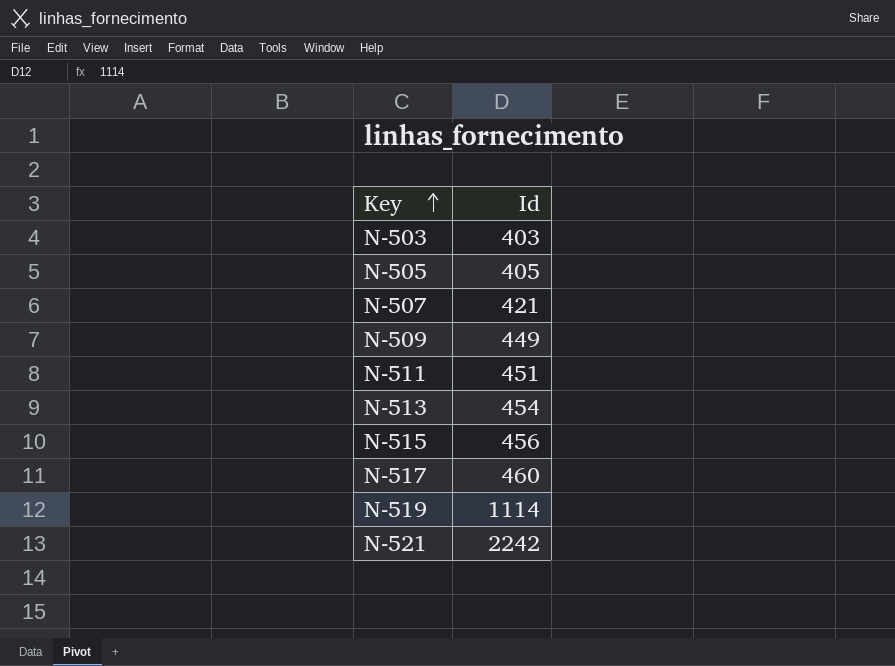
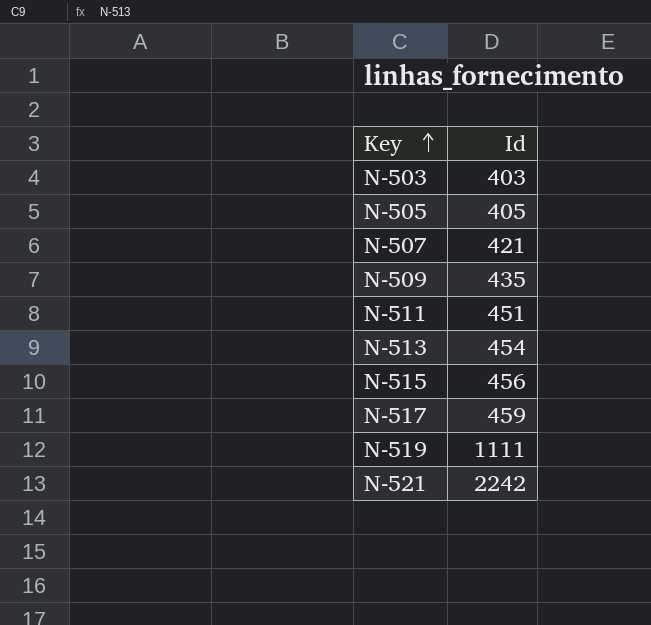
N-509 | Id: 449 -> 435
N-517 | Id: 460 -> 459
N-519 | Id: 1114 -> 1111

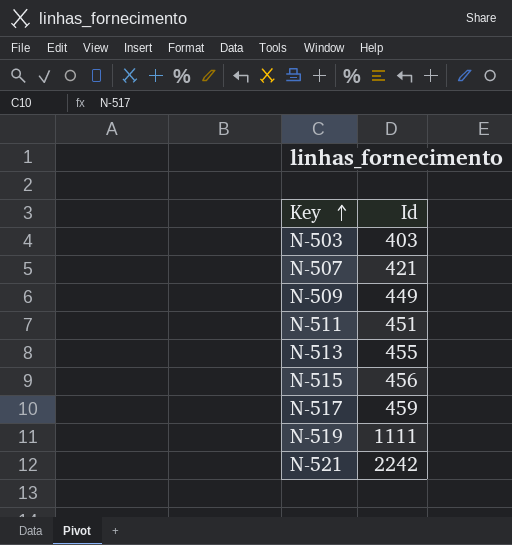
row N-505: 405 -> none
N-509 | Id: 435 -> 449
N-513 | Id: 454 -> 455

